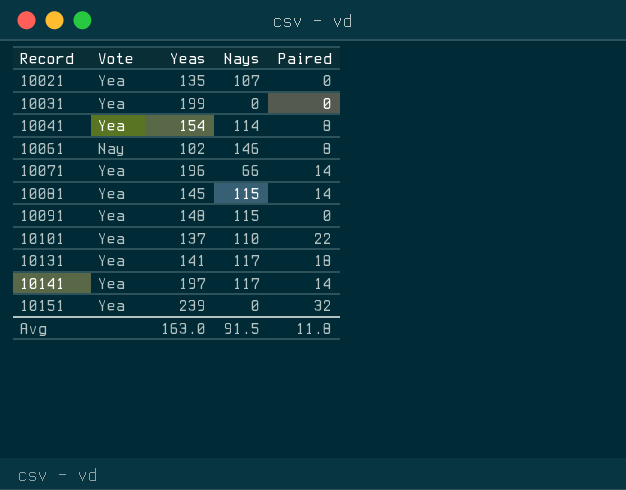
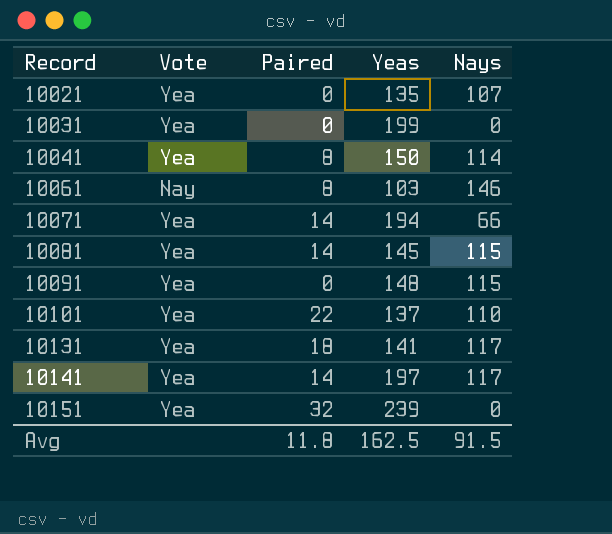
column Paired | position: 5 -> 3
10041 | Yeas: 154 -> 150
10061 | Yeas: 102 -> 103
10071 | Yeas: 196 -> 194
Avg | Yeas: 163.0 -> 162.5

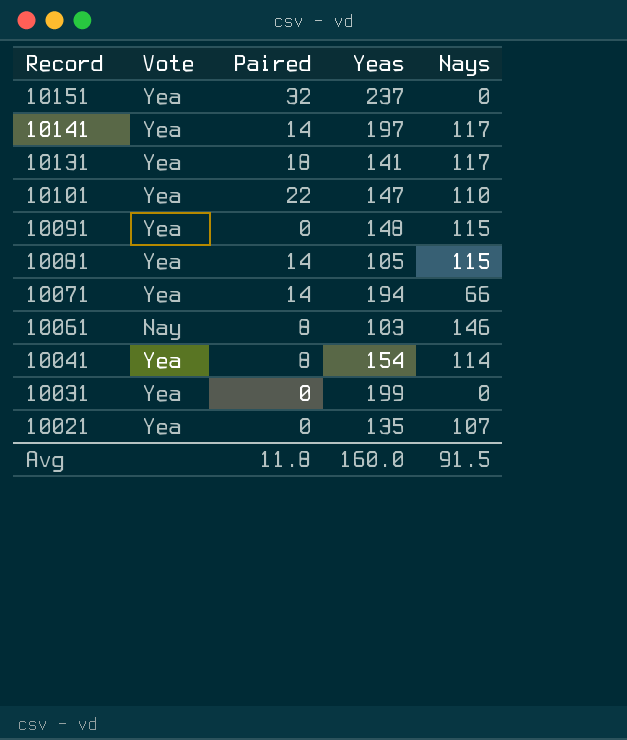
row order: Record ascending -> Record descending
10151 | Yeas: 239 -> 237
10101 | Yeas: 137 -> 147
10081 | Yeas: 145 -> 105
10041 | Yeas: 150 -> 154
Avg | Yeas: 162.5 -> 160.0

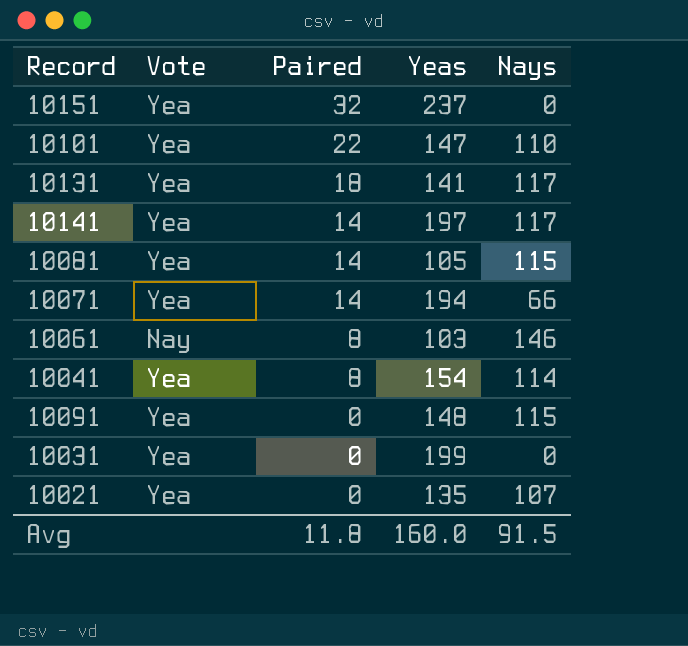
row order: Record descending -> Paired descending

